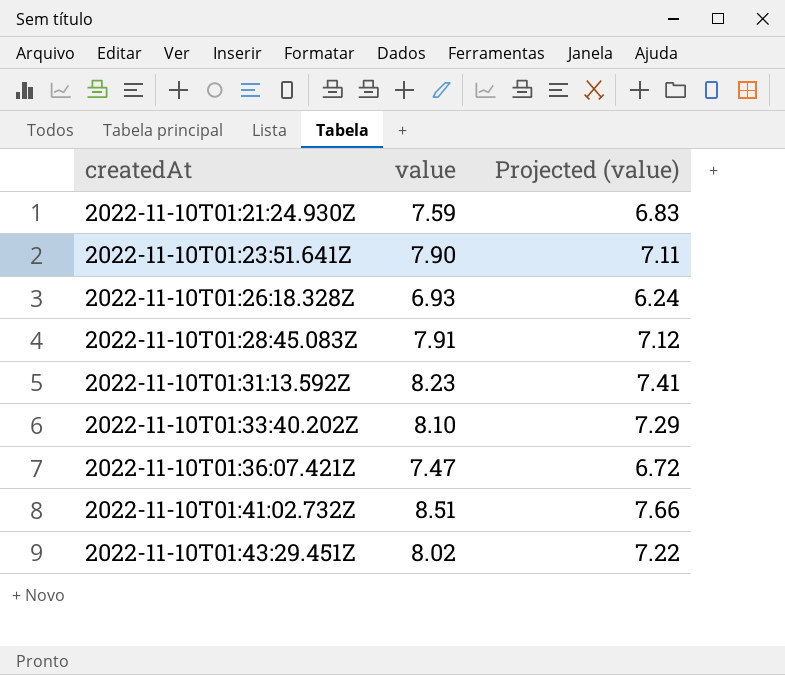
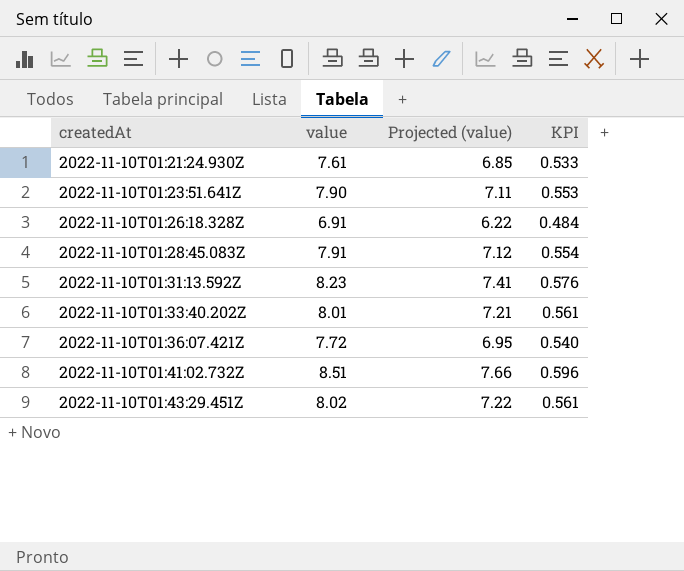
column KPI | formula: none -> [value] * 0.07
2022-11-10T01:21:24.930Z | value: 7.59 -> 7.61
2022-11-10T01:21:24.930Z | Projected (value): 6.83 -> 6.85
2022-11-10T01:26:18.328Z | value: 6.93 -> 6.91
2022-11-10T01:26:18.328Z | Projected (value): 6.24 -> 6.22
2022-11-10T01:33:40.202Z | value: 8.10 -> 8.01
2022-11-10T01:33:40.202Z | Projected (value): 7.29 -> 7.21
2022-11-10T01:36:07.421Z | value: 7.47 -> 7.72
2022-11-10T01:36:07.421Z | Projected (value): 6.72 -> 6.95

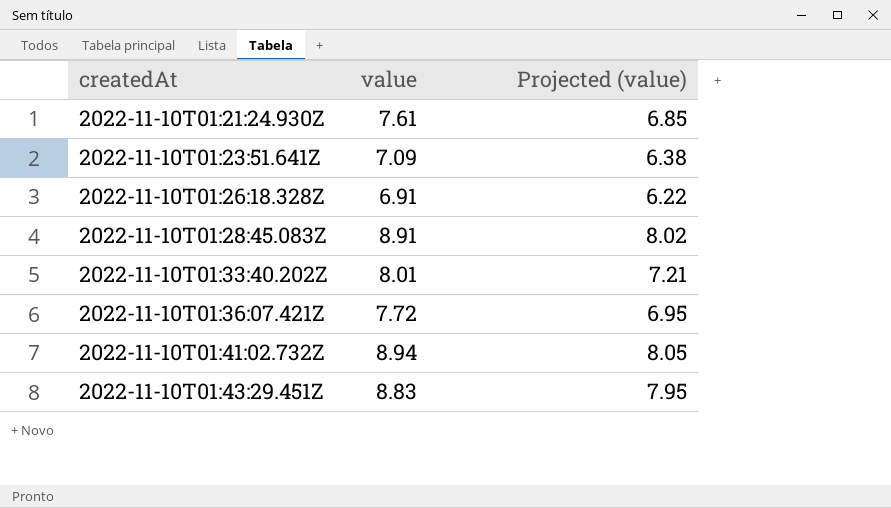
column KPI | formula: [value] * 0.07 -> none
row 2022-11-10T01:31:13.592Z: 8.23 | 7.41 | 0.576 -> none
2022-11-10T01:23:51.641Z | value: 7.90 -> 7.09
2022-11-10T01:23:51.641Z | Projected (value): 7.11 -> 6.38
2022-11-10T01:28:45.083Z | value: 7.91 -> 8.91
2022-11-10T01:28:45.083Z | Projected (value): 7.12 -> 8.02
2022-11-10T01:41:02.732Z | value: 8.51 -> 8.94
2022-11-10T01:41:02.732Z | Projected (value): 7.66 -> 8.05
2022-11-10T01:43:29.451Z | value: 8.02 -> 8.83
2022-11-10T01:43:29.451Z | Projected (value): 7.22 -> 7.95

